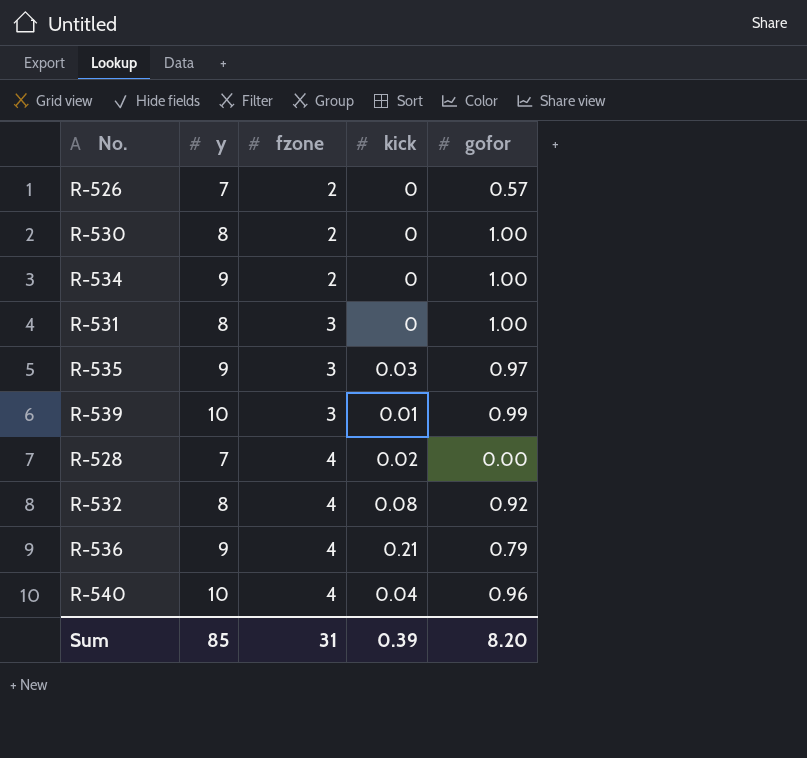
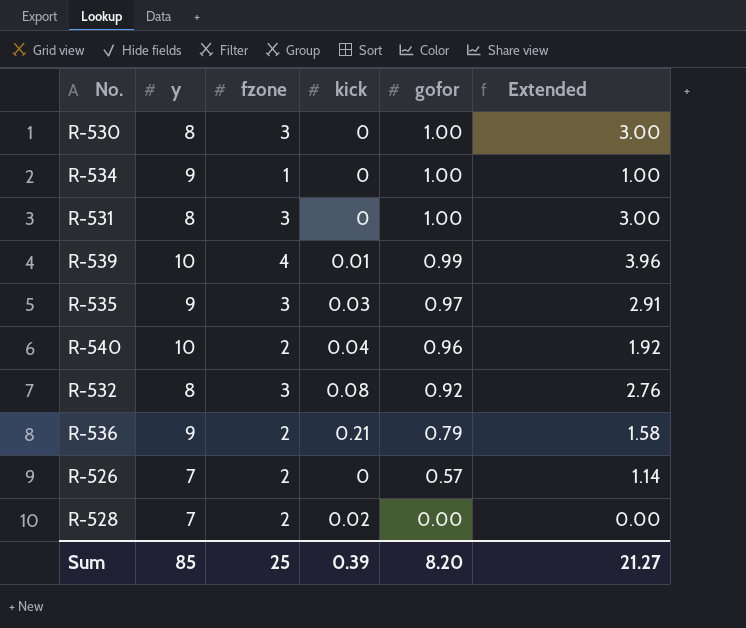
row order: fzone ascending -> gofor descending
column Extended | formula: none -> [fzone] * [gofor]
R-530 | fzone: 2 -> 3
R-534 | fzone: 2 -> 1
R-539 | fzone: 3 -> 4
R-540 | fzone: 4 -> 2
R-532 | fzone: 4 -> 3
R-536 | fzone: 4 -> 2
R-528 | fzone: 4 -> 2
Sum | fzone: 31 -> 25

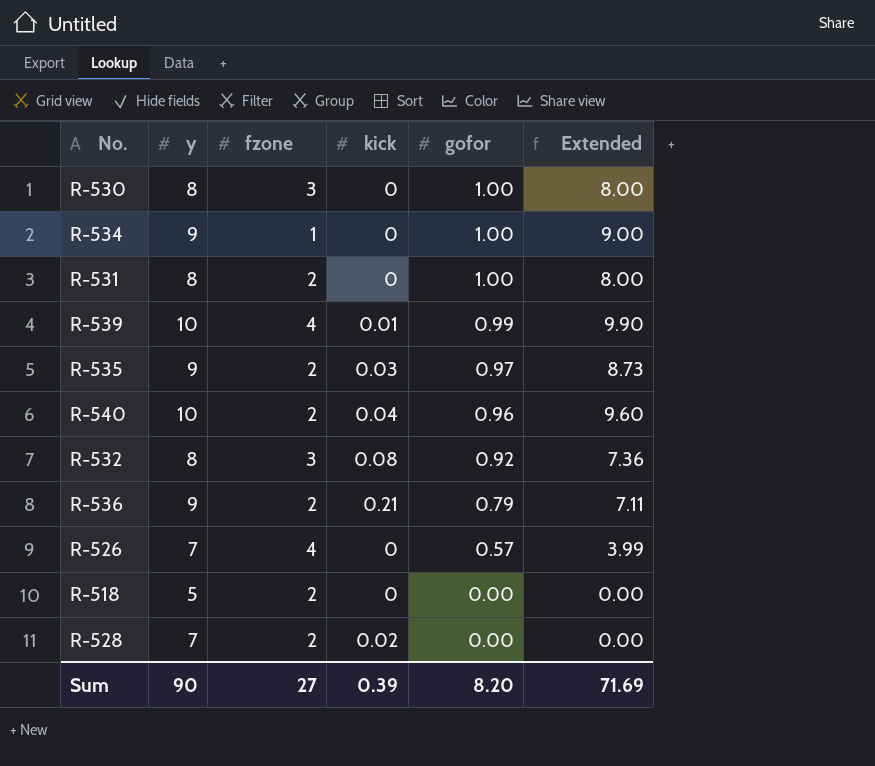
column Extended | formula: [fzone] * [gofor] -> [y] * [gofor]
R-531 | fzone: 3 -> 2
R-535 | fzone: 3 -> 2
R-526 | fzone: 2 -> 4
row R-518: none -> 5 | 2 | 0 | 0.00 | 0.00
Sum | y: 85 -> 90
Sum | fzone: 25 -> 27
Sum | Extended: 21.27 -> 71.69

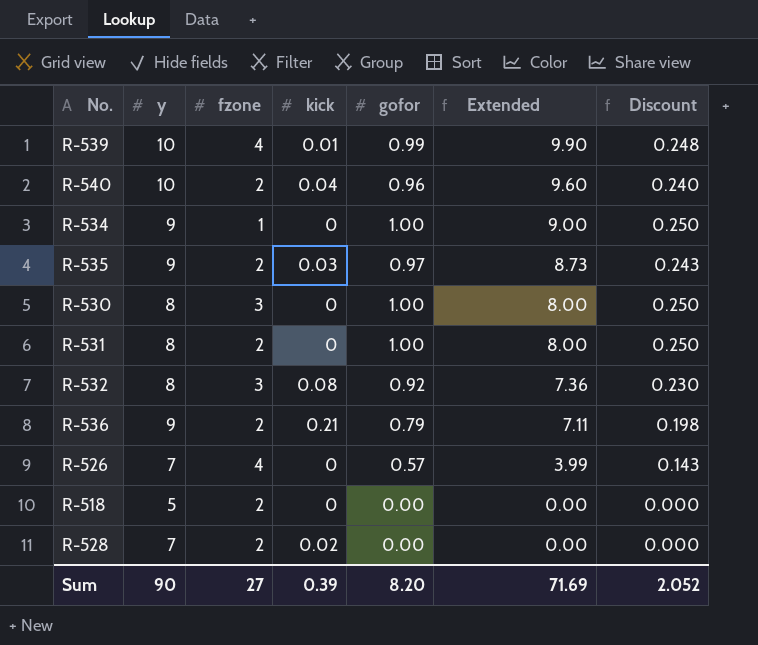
row order: gofor descending -> Extended descending
column Discount | formula: none -> [gofor] * 0.25

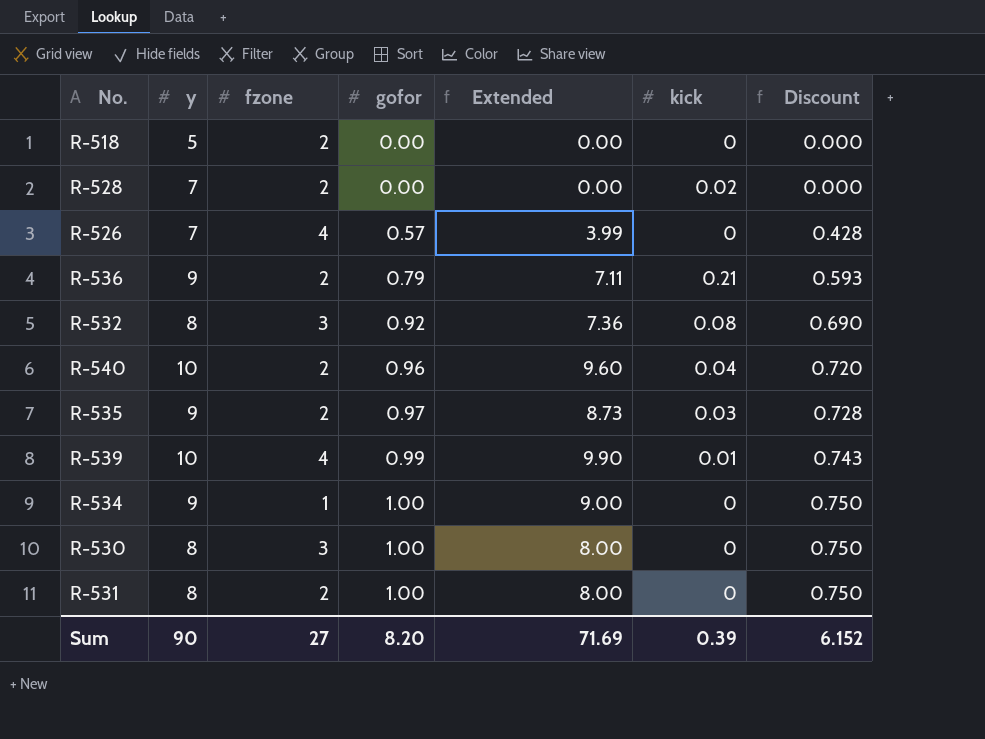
row order: Extended descending -> gofor ascending
column kick | position: 4 -> 6
column Discount | formula: [gofor] * 0.25 -> [gofor] * 0.75
Sum | Discount: 2.052 -> 6.152

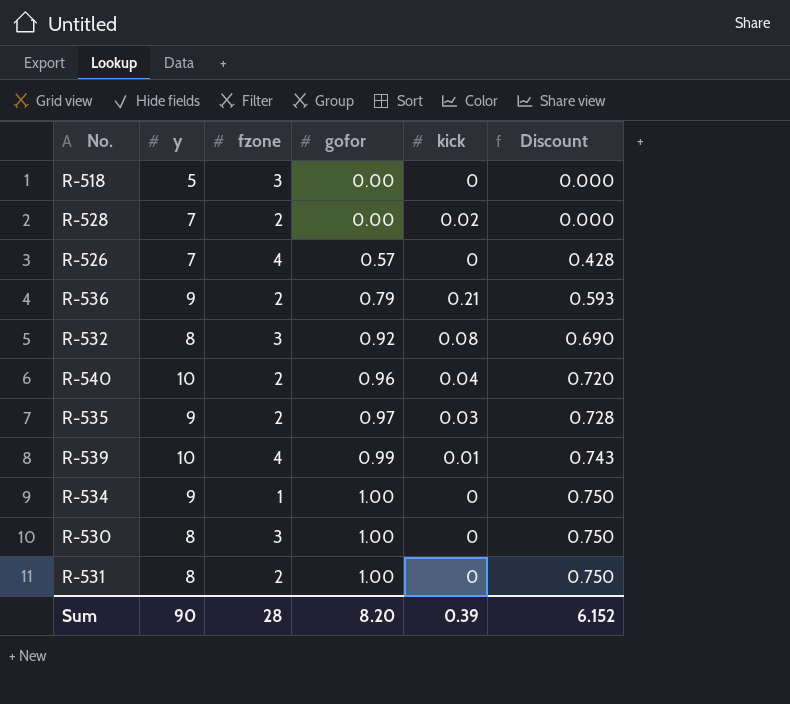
column Extended | formula: [y] * [gofor] -> none
R-518 | fzone: 2 -> 3
Sum | fzone: 27 -> 28

